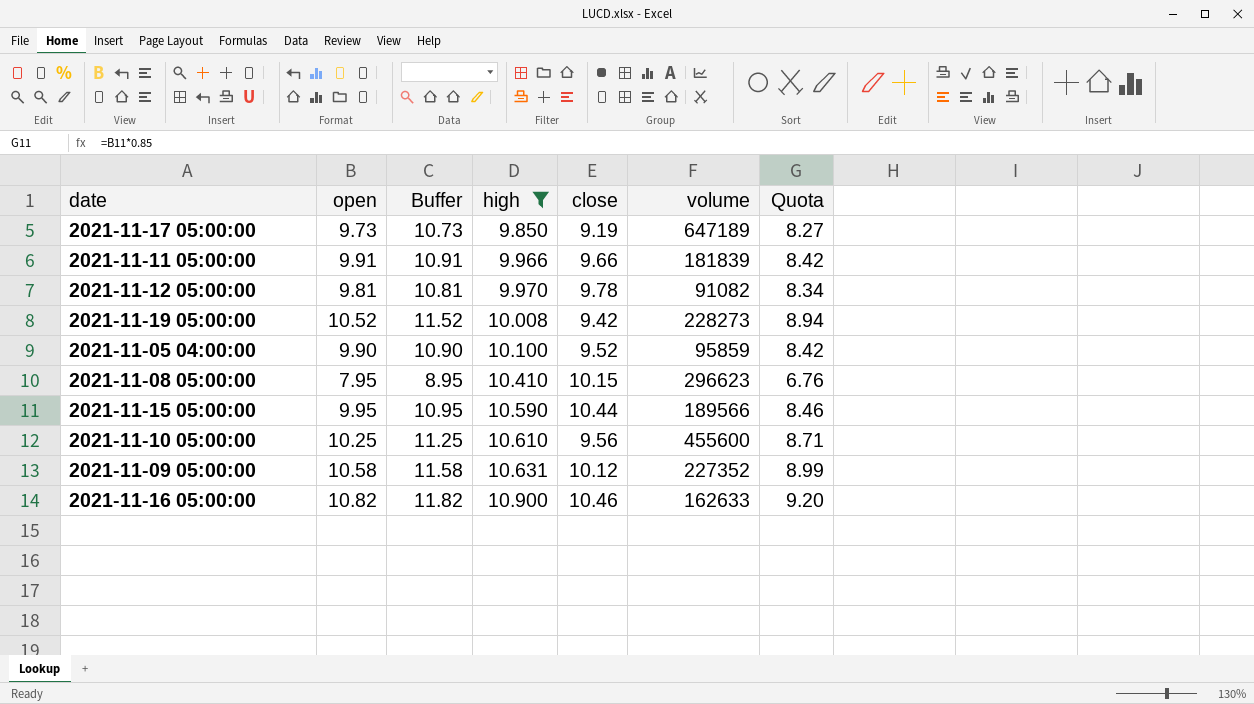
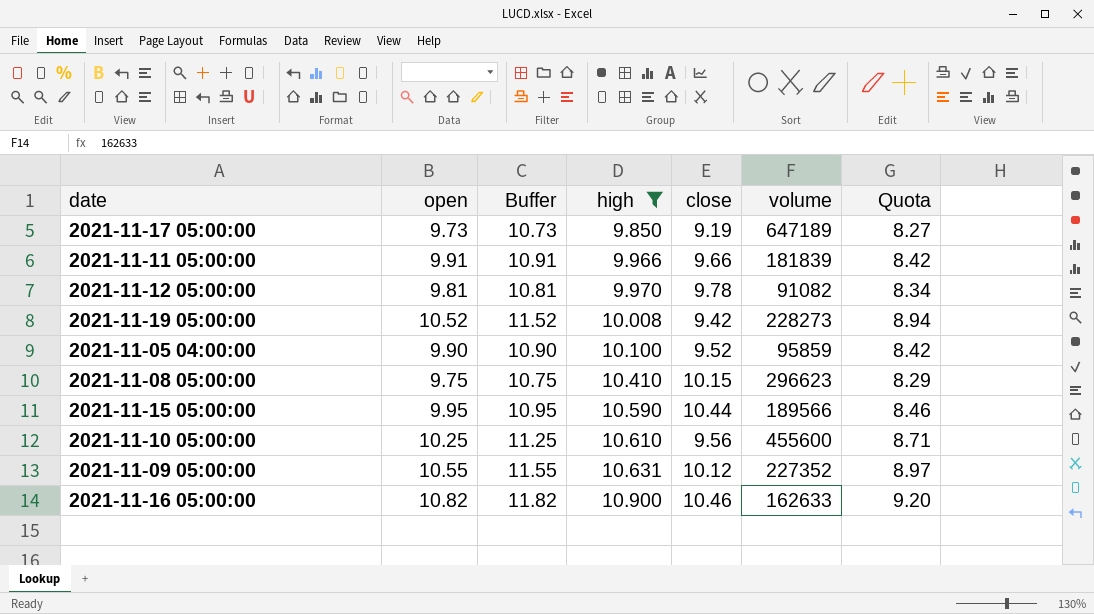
2021-11-08 05:00:00 | open: 7.95 -> 9.75
2021-11-08 05:00:00 | Buffer: 8.95 -> 10.75
2021-11-08 05:00:00 | Quota: 6.76 -> 8.29
2021-11-09 05:00:00 | open: 10.58 -> 10.55
2021-11-09 05:00:00 | Buffer: 11.58 -> 11.55
2021-11-09 05:00:00 | Quota: 8.99 -> 8.97

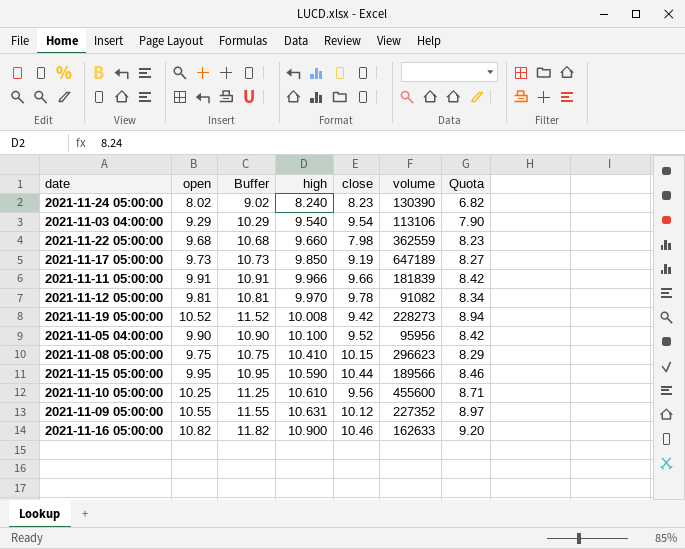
filter: high >= 9.850 -> none
2021-11-05 04:00:00 | volume: 95859 -> 95956

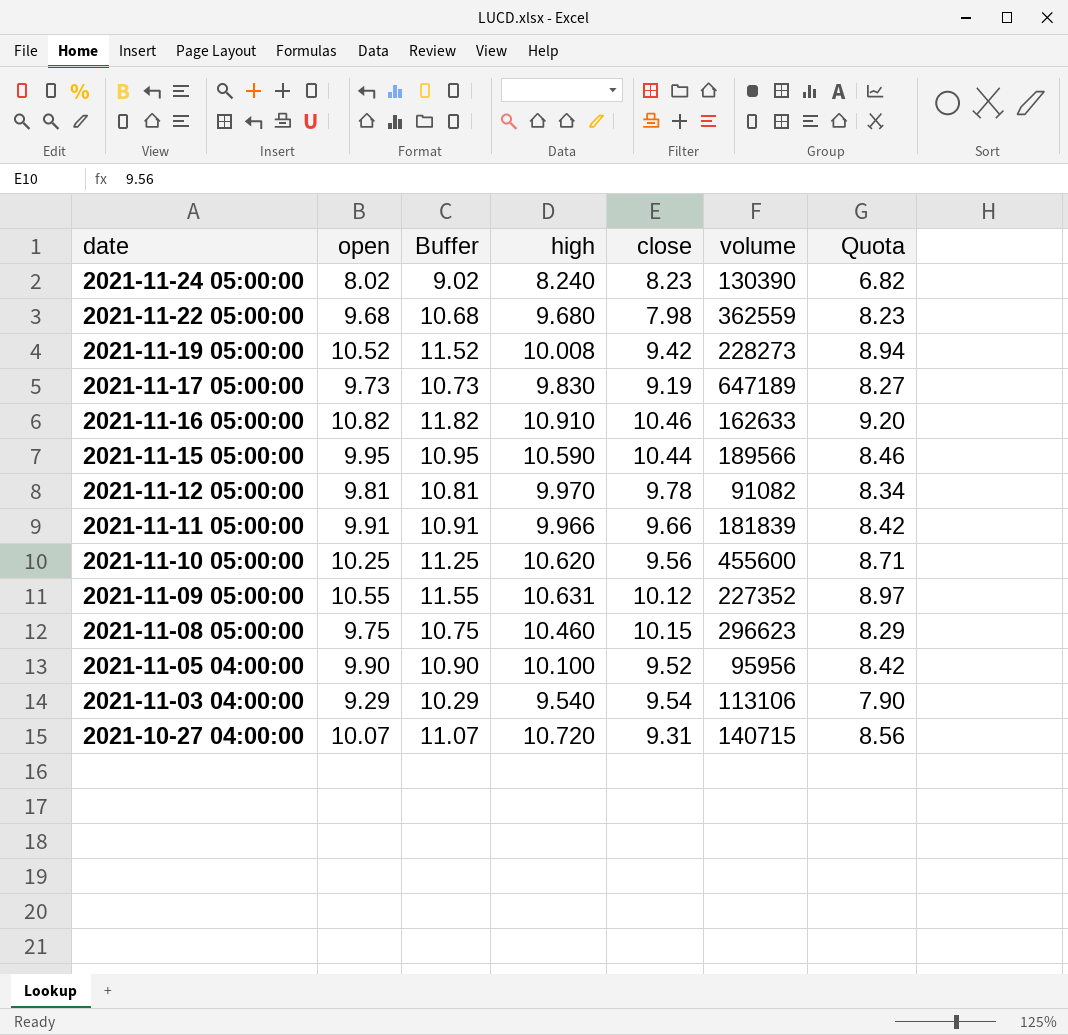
row order: high ascending -> date descending
2021-11-22 05:00:00 | high: 9.660 -> 9.680
2021-11-17 05:00:00 | high: 9.850 -> 9.830
2021-11-16 05:00:00 | high: 10.900 -> 10.910
2021-11-10 05:00:00 | high: 10.610 -> 10.620
2021-11-08 05:00:00 | high: 10.410 -> 10.460
row 2021-10-27 04:00:00: none -> 10.07 | 11.07 | 10.720 | 9.31 | 140715 | 8.56

